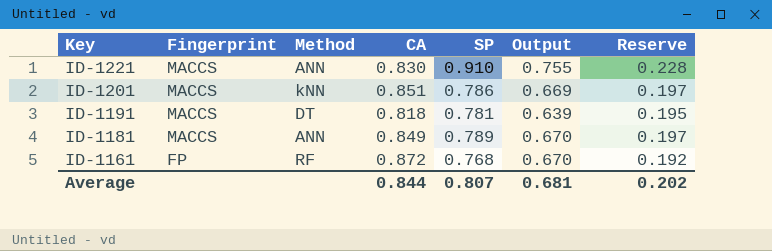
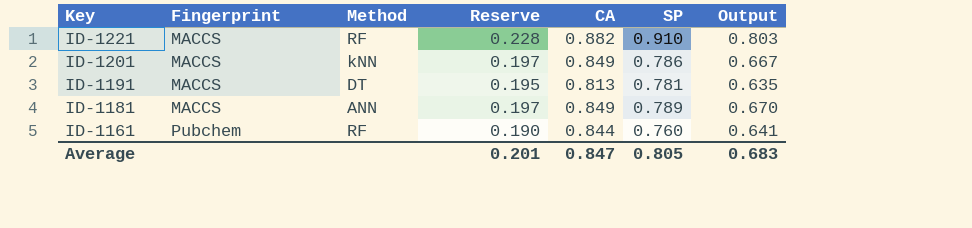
column Reserve | position: 7 -> 4
ID-1221 | Method: ANN -> RF
ID-1221 | CA: 0.830 -> 0.882
ID-1221 | Output: 0.755 -> 0.803
ID-1201 | CA: 0.851 -> 0.849
ID-1201 | Output: 0.669 -> 0.667
ID-1191 | CA: 0.818 -> 0.813
ID-1191 | Output: 0.639 -> 0.635
ID-1161 | Fingerprint: FP -> Pubchem
ID-1161 | Reserve: 0.192 -> 0.190
ID-1161 | CA: 0.872 -> 0.844
ID-1161 | SP: 0.768 -> 0.760
ID-1161 | Output: 0.670 -> 0.641
Average | Reserve: 0.202 -> 0.201
Average | CA: 0.844 -> 0.847
Average | SP: 0.807 -> 0.805
Average | Output: 0.681 -> 0.683

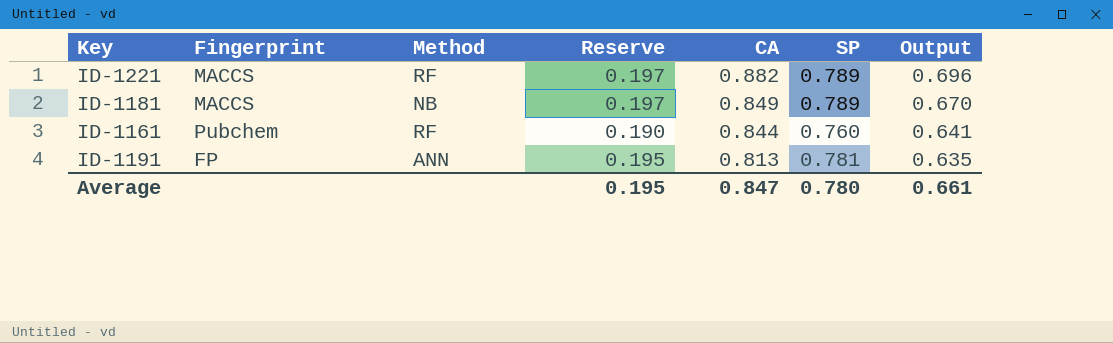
row order: Key descending -> CA descending
row ID-1201: MACCS | kNN | 0.197 | 0.849 | 0.786 | 0.667 -> none
ID-1221 | Reserve: 0.228 -> 0.197
ID-1221 | SP: 0.910 -> 0.789
ID-1221 | Output: 0.803 -> 0.696
ID-1181 | Method: ANN -> NB
ID-1191 | Fingerprint: MACCS -> FP
ID-1191 | Method: DT -> ANN
Average | Reserve: 0.201 -> 0.195
Average | SP: 0.805 -> 0.780
Average | Output: 0.683 -> 0.661

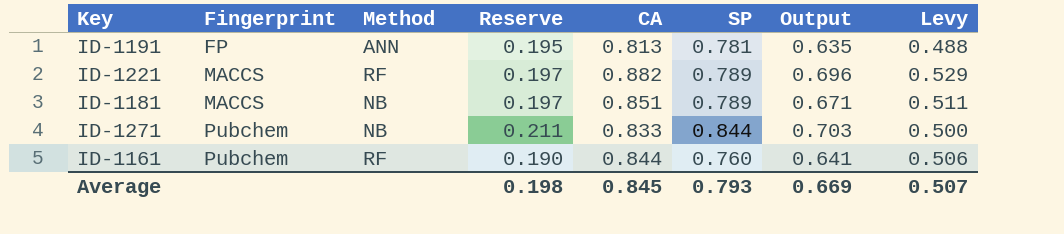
row order: CA descending -> Fingerprint ascending
column Levy | formula: none -> [CA] * 0.6
ID-1181 | CA: 0.849 -> 0.851
ID-1181 | Output: 0.670 -> 0.671
row ID-1271: none -> Pubchem | NB | 0.211 | 0.833 | 0.844 | 0.703 | 0.500
Average | Reserve: 0.195 -> 0.198
Average | CA: 0.847 -> 0.845
Average | SP: 0.780 -> 0.793
Average | Output: 0.661 -> 0.669

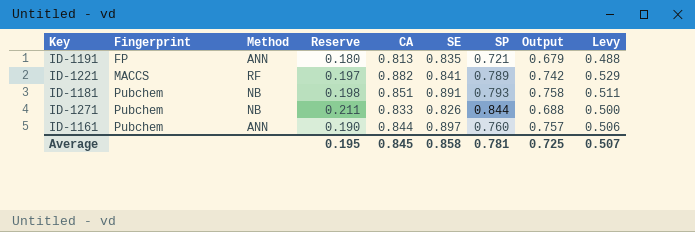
column SE | position: none -> 6
column Output | formula: [CA] * [SP] -> [CA] * [SE]
ID-1191 | Reserve: 0.195 -> 0.180
ID-1191 | SP: 0.781 -> 0.721
ID-1181 | Fingerprint: MACCS -> Pubchem
ID-1181 | Reserve: 0.197 -> 0.198
ID-1181 | SP: 0.789 -> 0.793
ID-1161 | Method: RF -> ANN
Average | Reserve: 0.198 -> 0.195
Average | SP: 0.793 -> 0.781
Average | Output: 0.669 -> 0.725

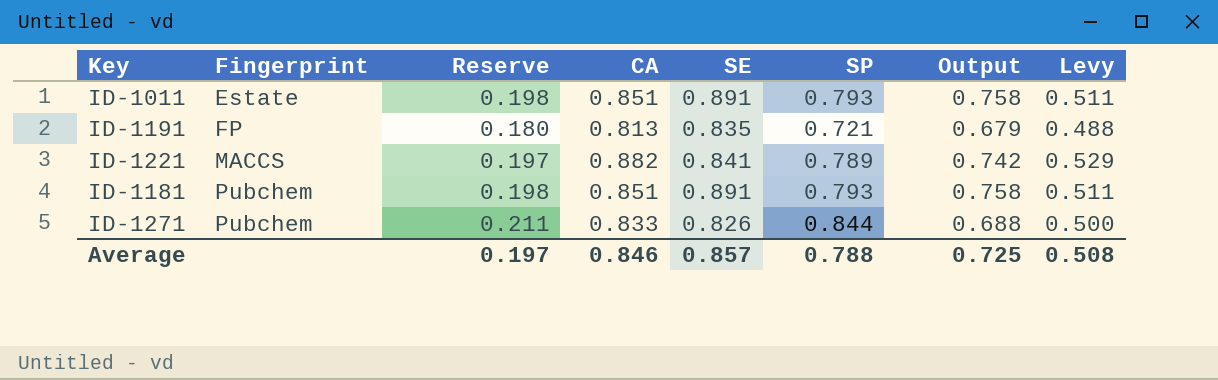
column Method | position: 3 -> none
row ID-1161: Pubchem | ANN | 0.190 | 0.844 | 0.897 | 0.760 | 0.757 | 0.506 -> none
row ID-1011: none -> Estate | 0.198 | 0.851 | 0.891 | 0.793 | 0.758 | 0.511
Average | Reserve: 0.195 -> 0.197
Average | CA: 0.845 -> 0.846
Average | SE: 0.858 -> 0.857
Average | SP: 0.781 -> 0.788
Average | Levy: 0.507 -> 0.508

